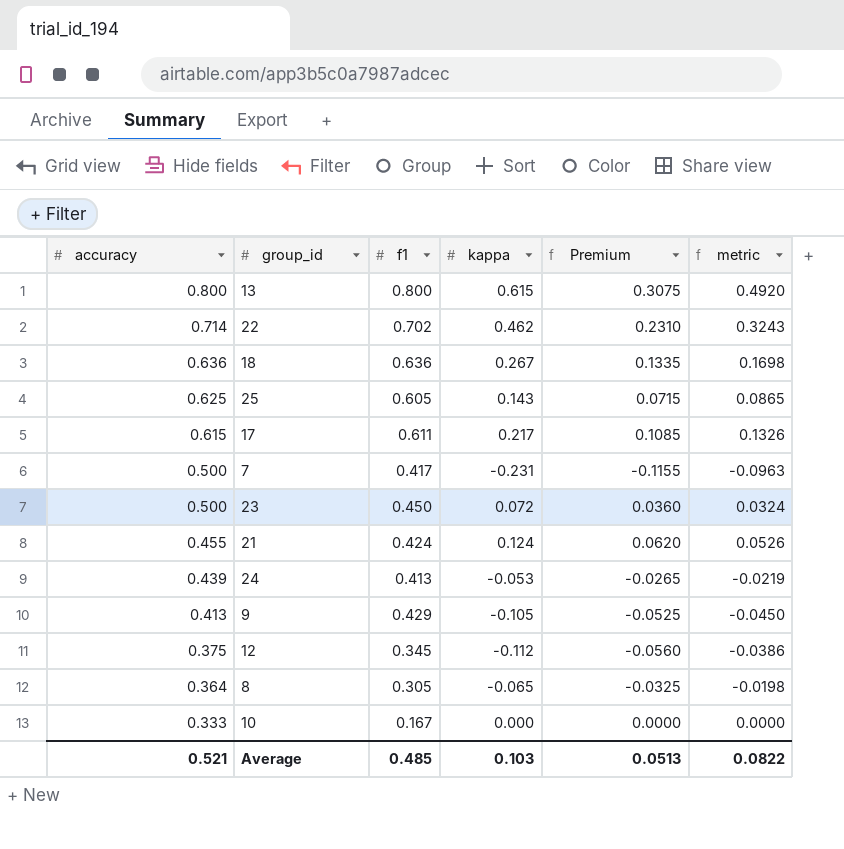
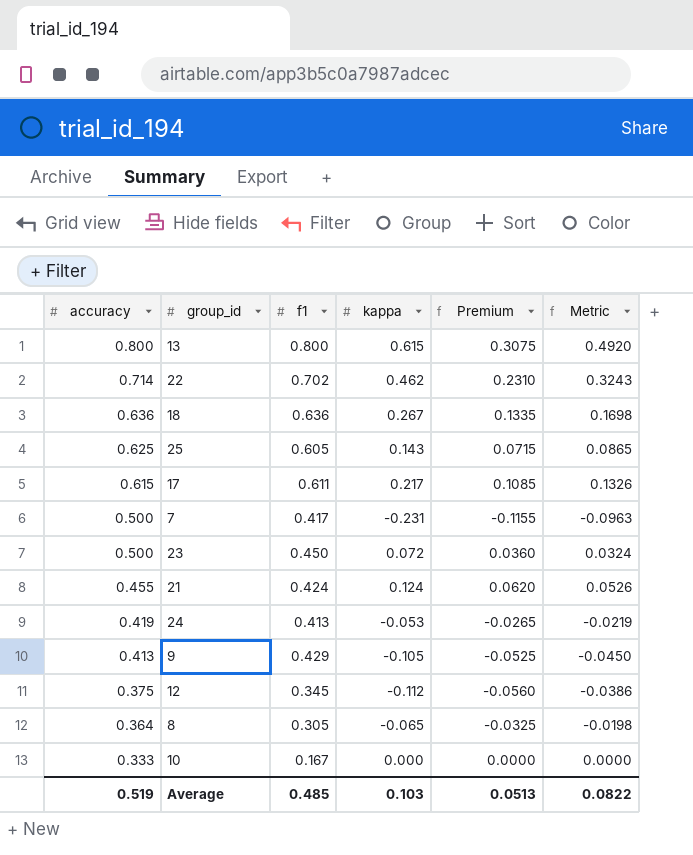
column name: metric -> Metric
24 | accuracy: 0.439 -> 0.419
Average | accuracy: 0.521 -> 0.519

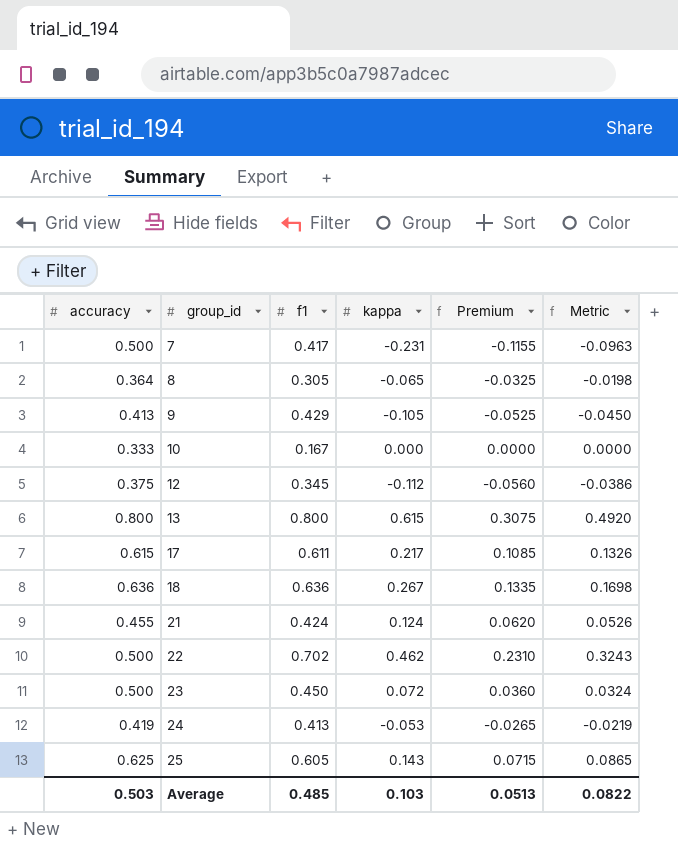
row order: accuracy descending -> group_id ascending
22 | accuracy: 0.714 -> 0.500
Average | accuracy: 0.519 -> 0.503

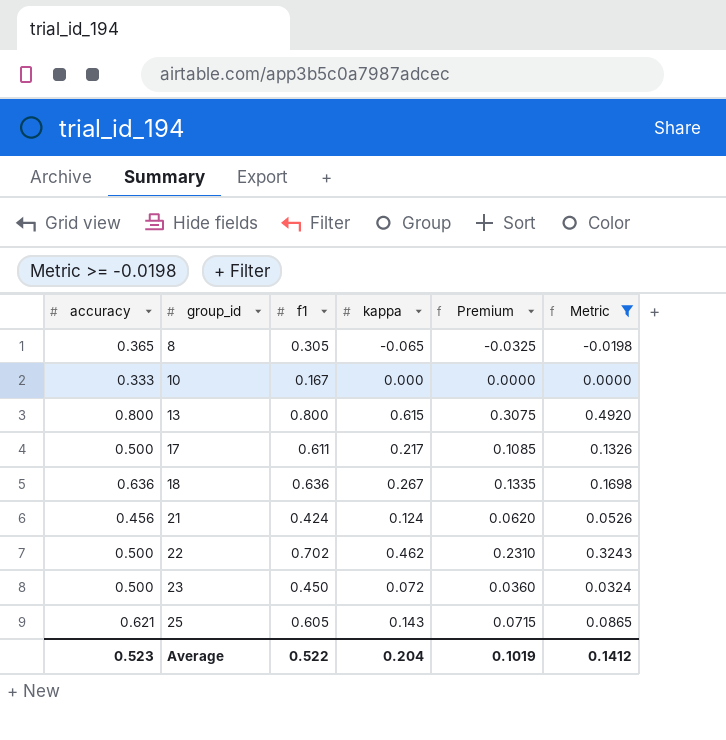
filter: none -> Metric >= -0.0198
8 | accuracy: 0.364 -> 0.365
17 | accuracy: 0.615 -> 0.500
21 | accuracy: 0.455 -> 0.456
25 | accuracy: 0.625 -> 0.621
Average | accuracy: 0.503 -> 0.523
Average | f1: 0.485 -> 0.522
Average | kappa: 0.103 -> 0.204
Average | Premium: 0.0513 -> 0.1019
Average | Metric: 0.0822 -> 0.1412

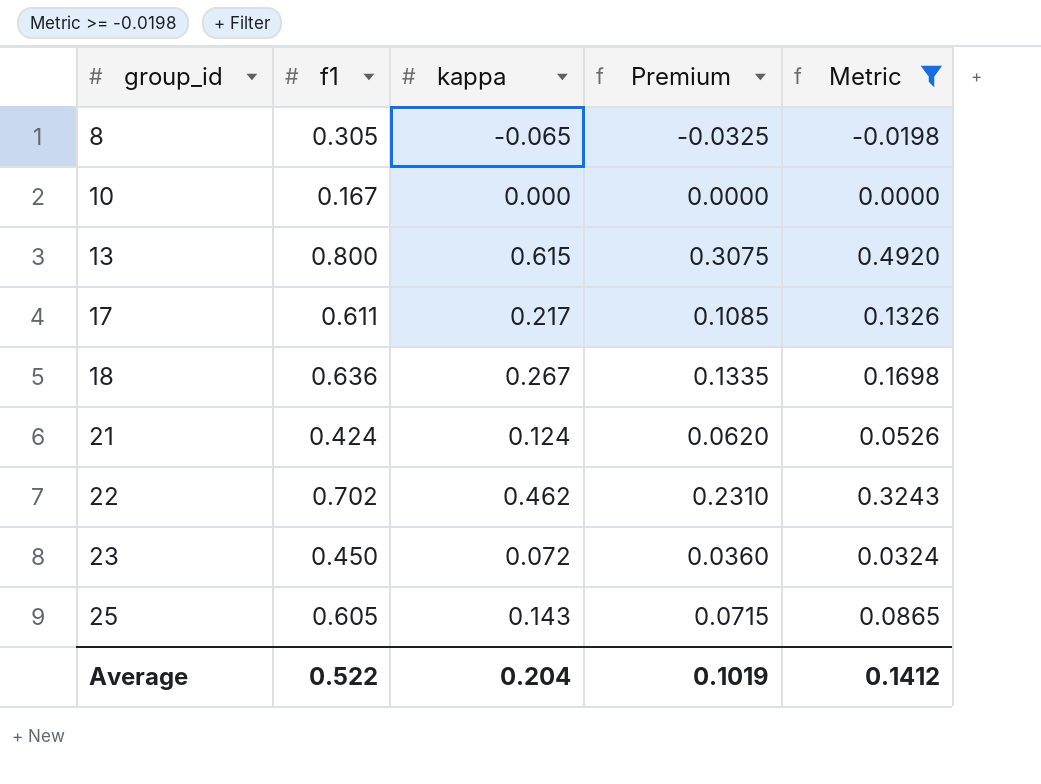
column accuracy | position: 1 -> none

